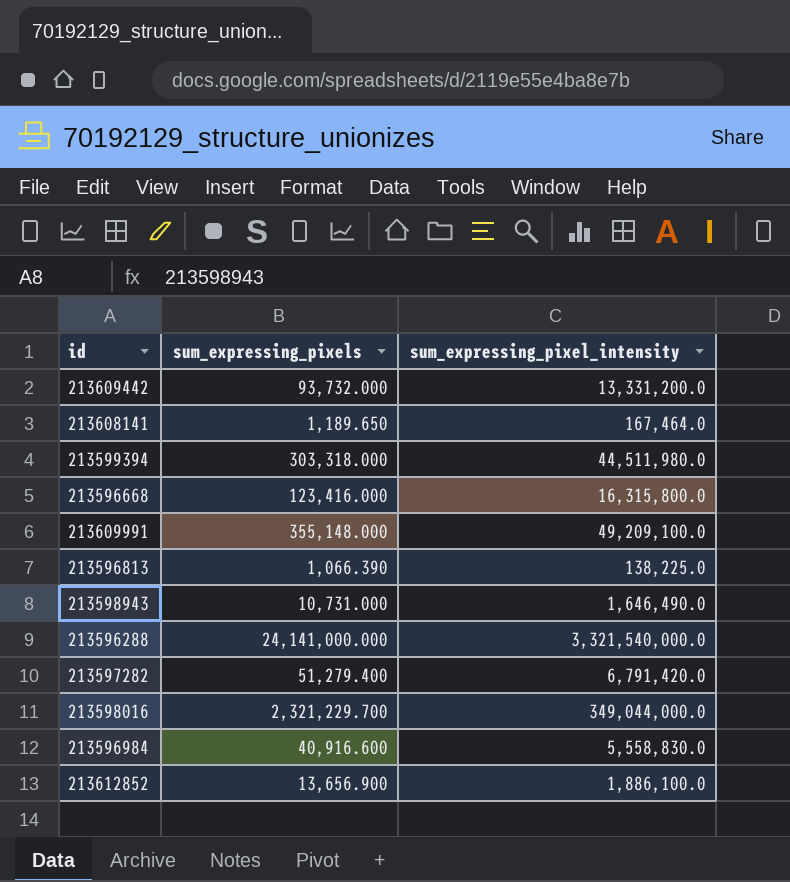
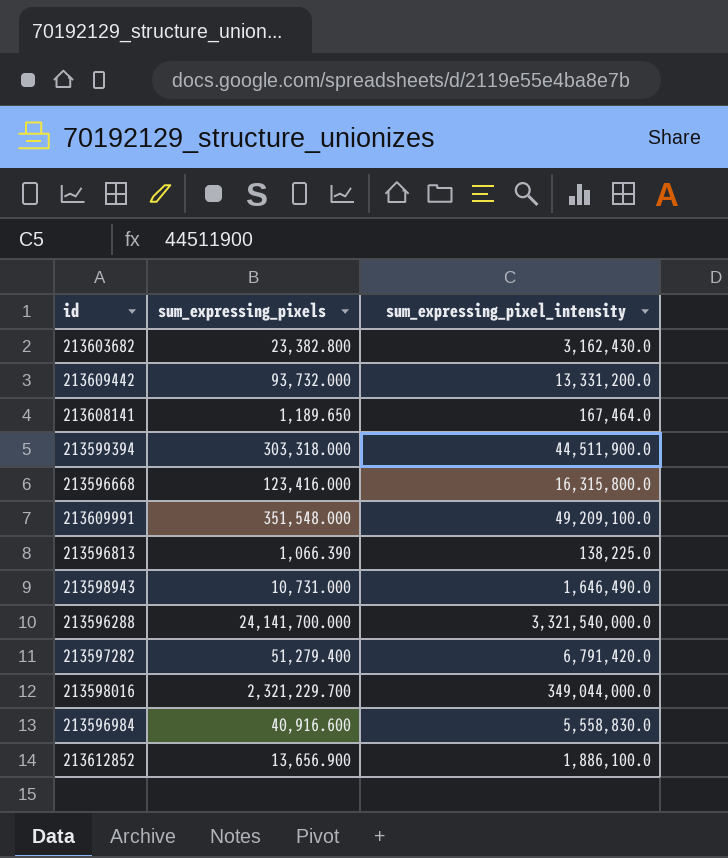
row 213603682: none -> 23,382.800 | 3,162,430.0
213599394 | sum_expressing_pixel_intensity: 44,511,980.0 -> 44,511,900.0
213609991 | sum_expressing_pixels: 355,148.000 -> 351,548.000
213596288 | sum_expressing_pixels: 24,141,000.000 -> 24,141,700.000

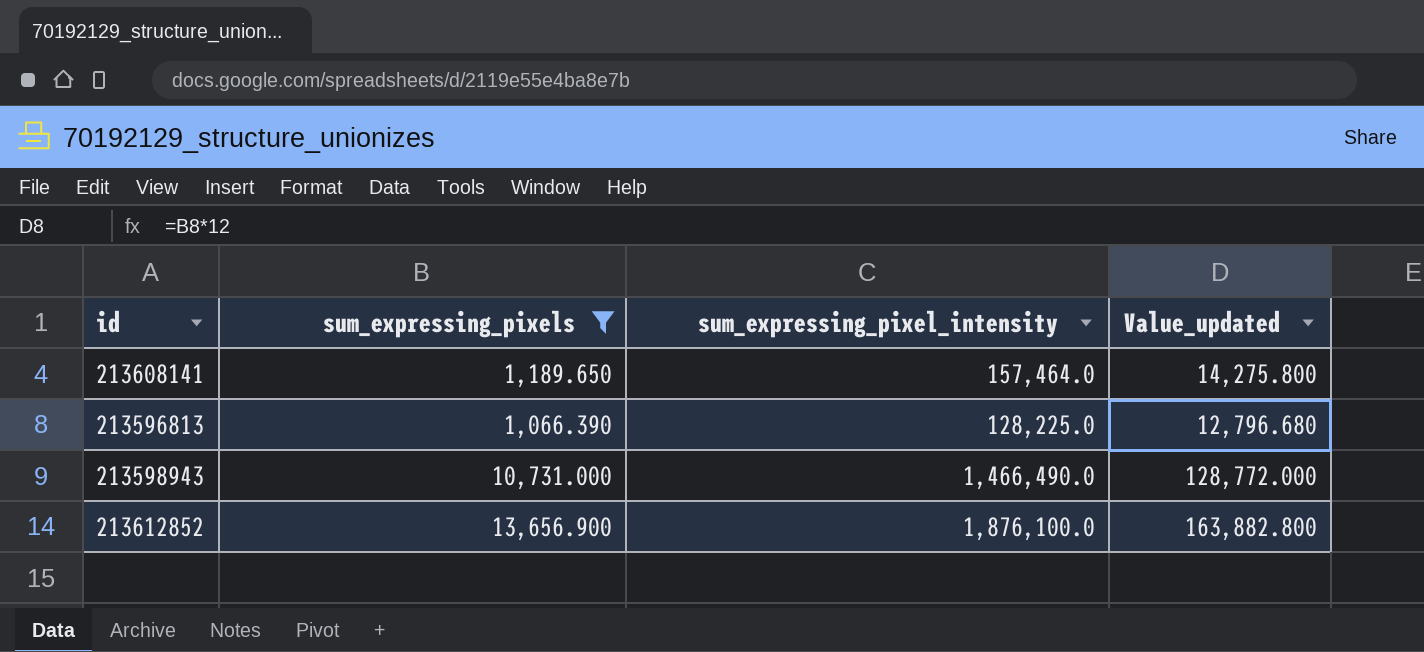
filter: none -> sum_expressing_pixels <= 13,656.900
column Value_updated | formula: none -> [sum_expressing_pixels] * 12
213608141 | sum_expressing_pixel_intensity: 167,464.0 -> 157,464.0
213596813 | sum_expressing_pixel_intensity: 138,225.0 -> 128,225.0
213598943 | sum_expressing_pixel_intensity: 1,646,490.0 -> 1,466,490.0
213612852 | sum_expressing_pixel_intensity: 1,886,100.0 -> 1,876,100.0

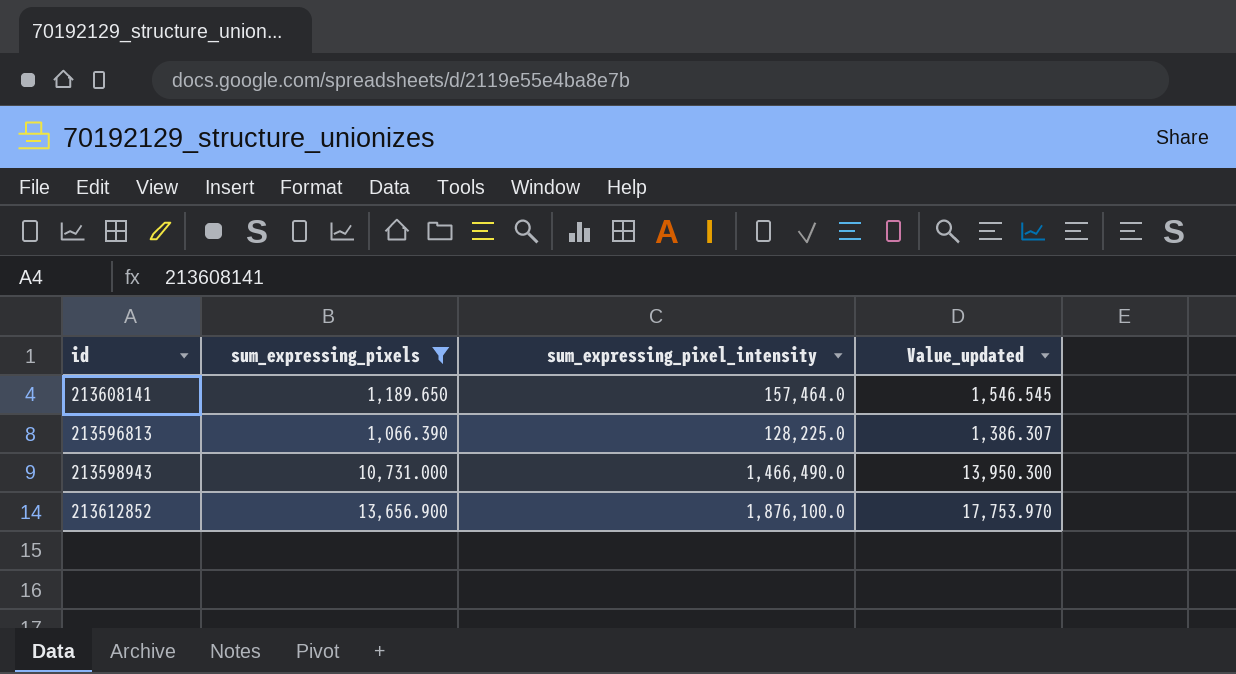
column Value_updated | formula: [sum_expressing_pixels] * 12 -> [sum_expressing_pixels] * 1.3

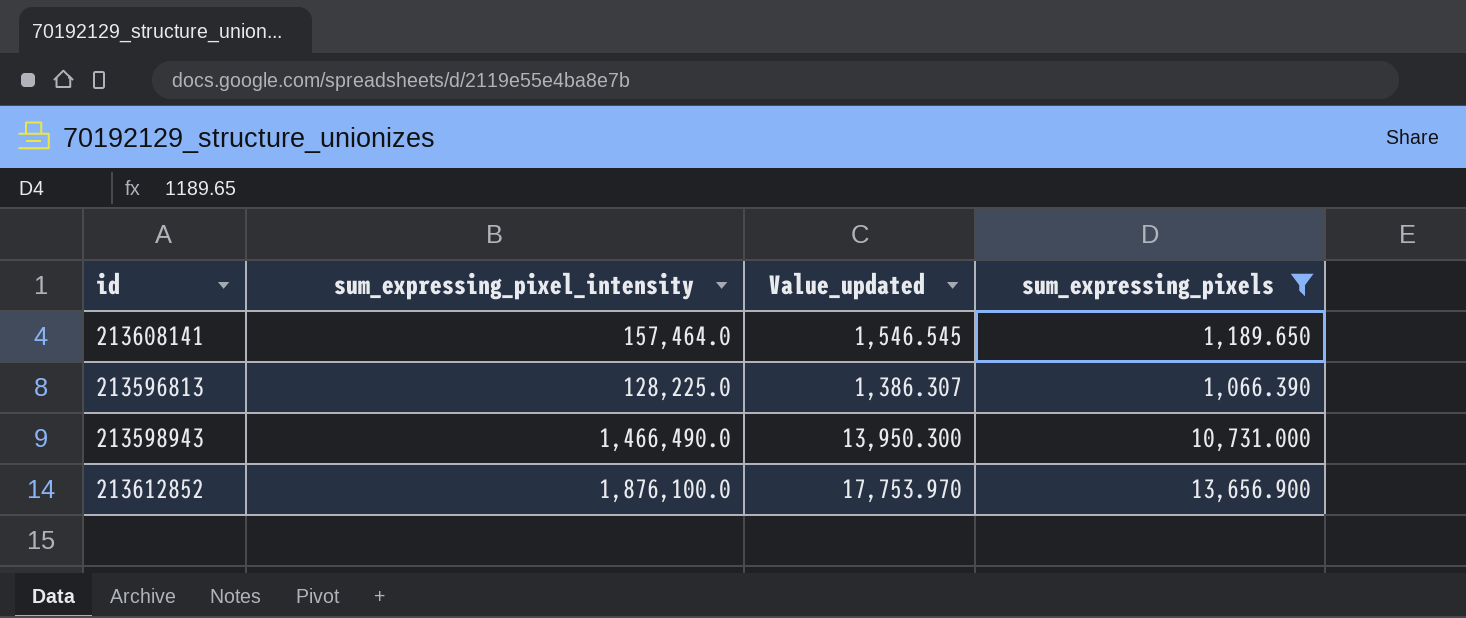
column sum_expressing_pixels | position: 2 -> 4

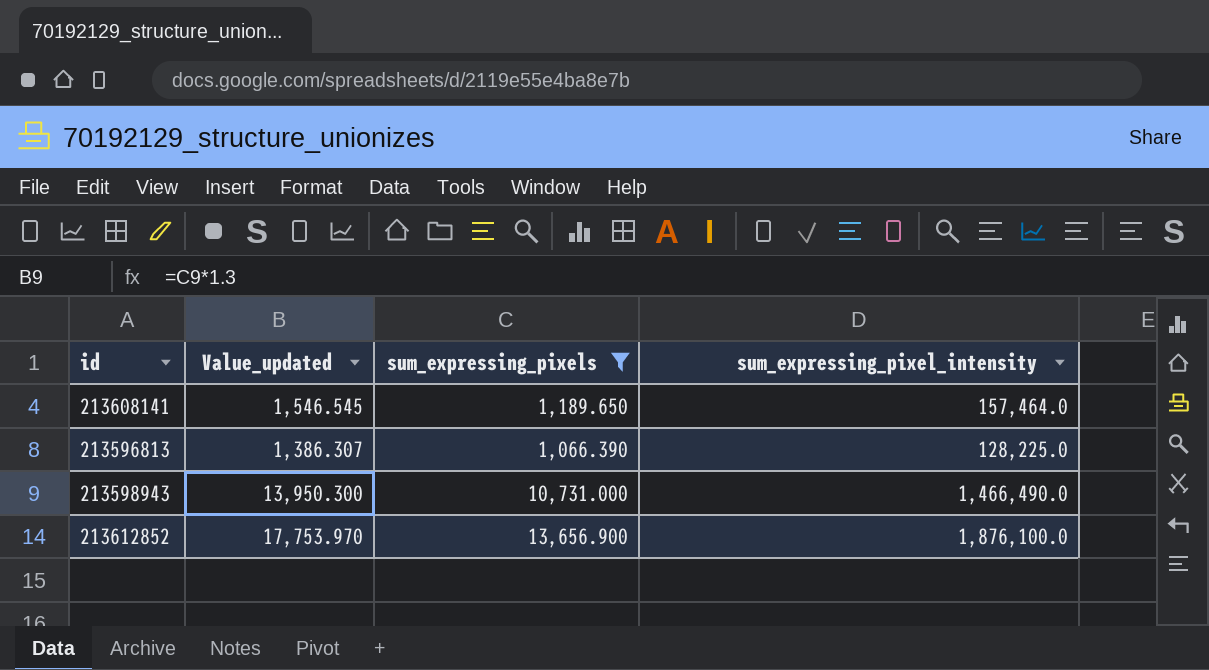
column sum_expressing_pixel_intensity | position: 2 -> 4

